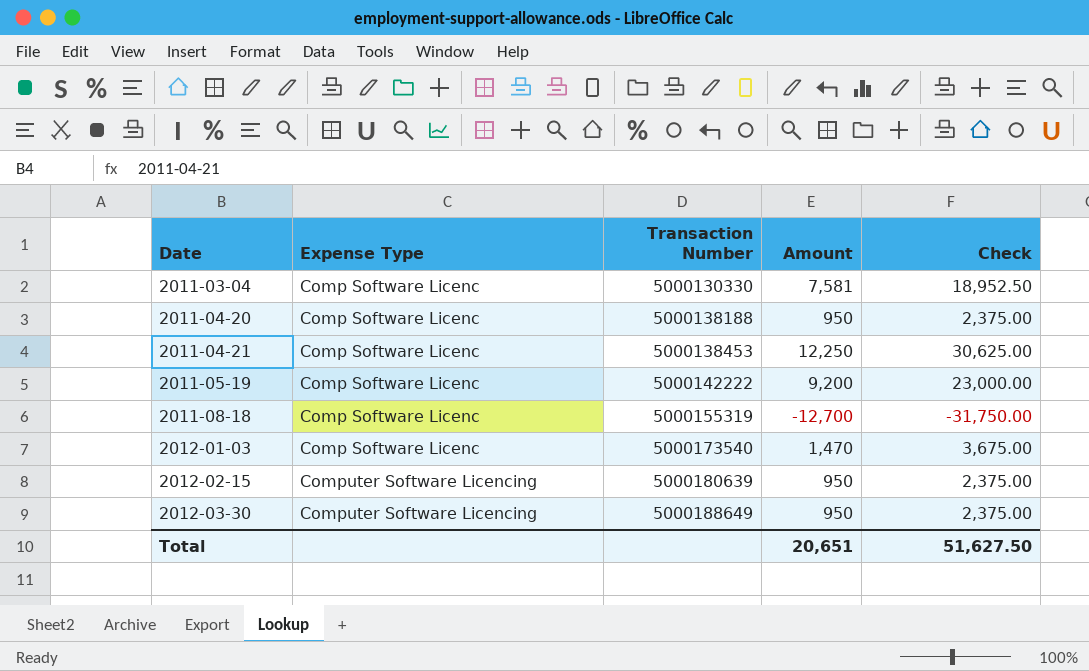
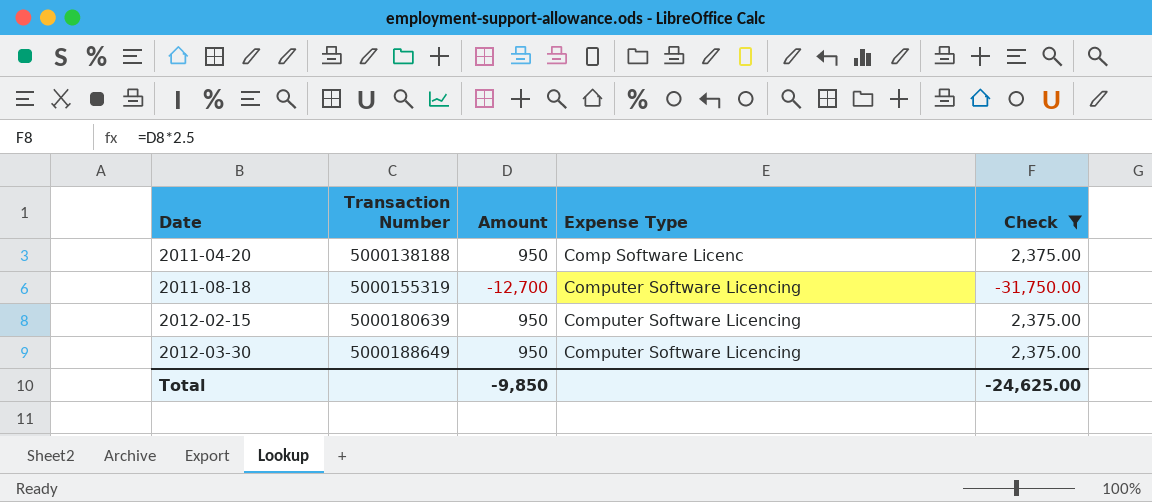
filter: none -> Check <= 2,375.00
column Expense Type | position: 2 -> 4
2011-08-18 | Expense Type: Comp Software Licenc -> Computer Software Licencing
Total | Amount: 20,651 -> -9,850
Total | Check: 51,627.50 -> -24,625.00

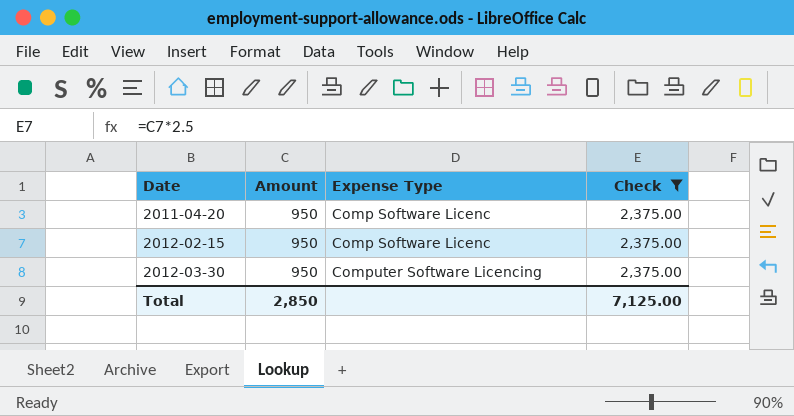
column Transaction Number | position: 2 -> none
row 2011-08-18: 5000155319 | -12,700 | Computer Software Licencing | -31,750.00 -> none
2012-02-15 | Expense Type: Computer Software Licencing -> Comp Software Licenc
Total | Amount: -9,850 -> 2,850
Total | Check: -24,625.00 -> 7,125.00

